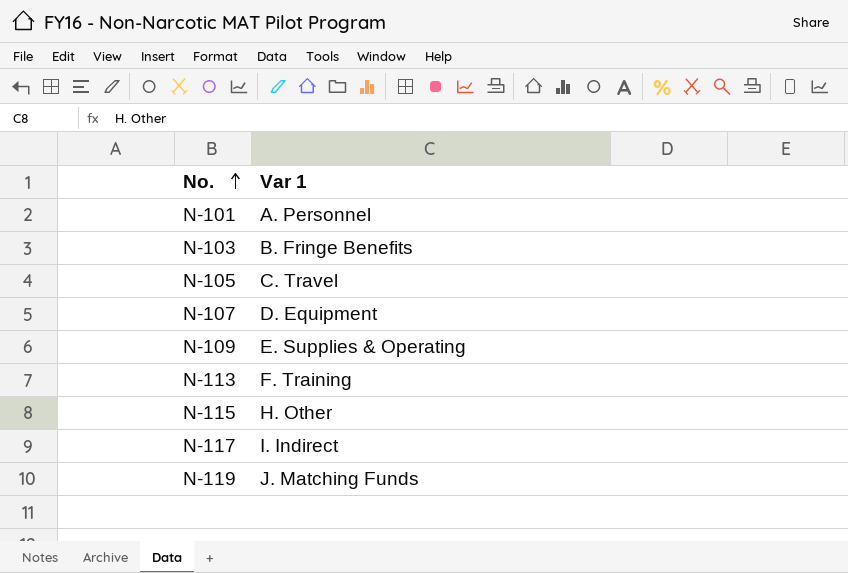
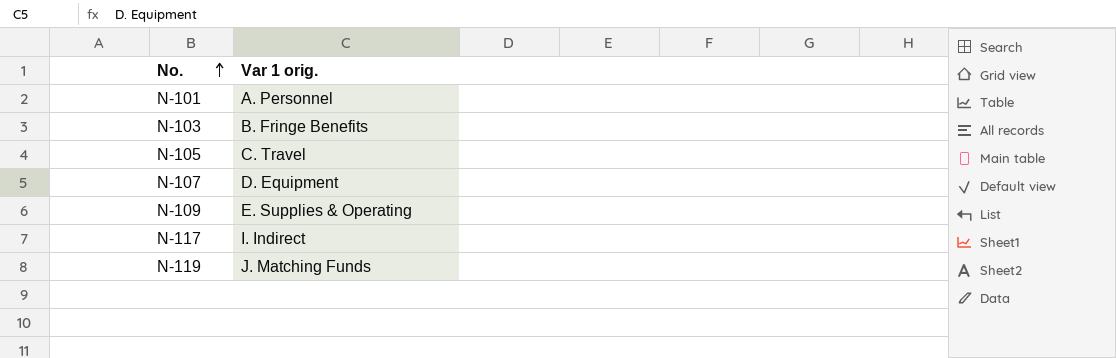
column name: Var 1 -> Var 1 orig.
row N-113: F. Training -> none
row N-115: H. Other -> none

